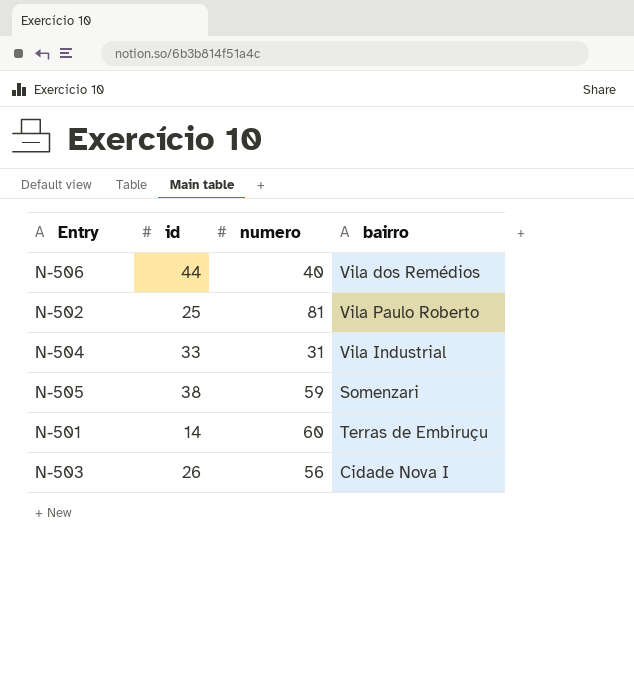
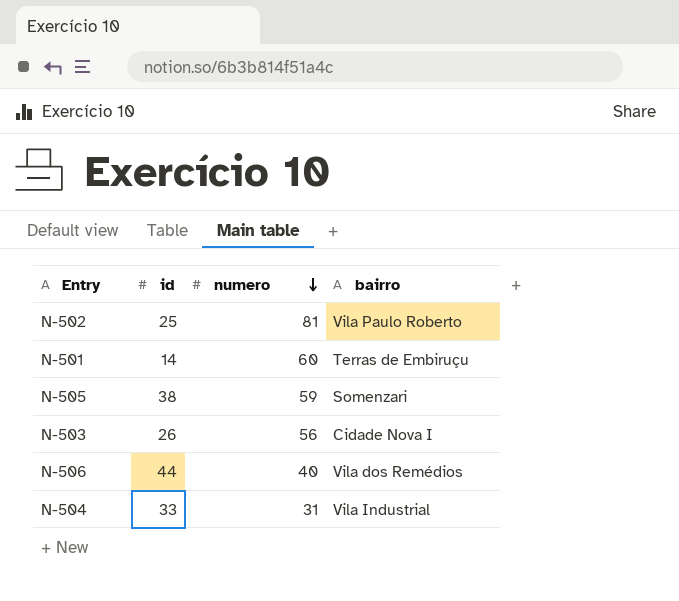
row order: none -> numero descending

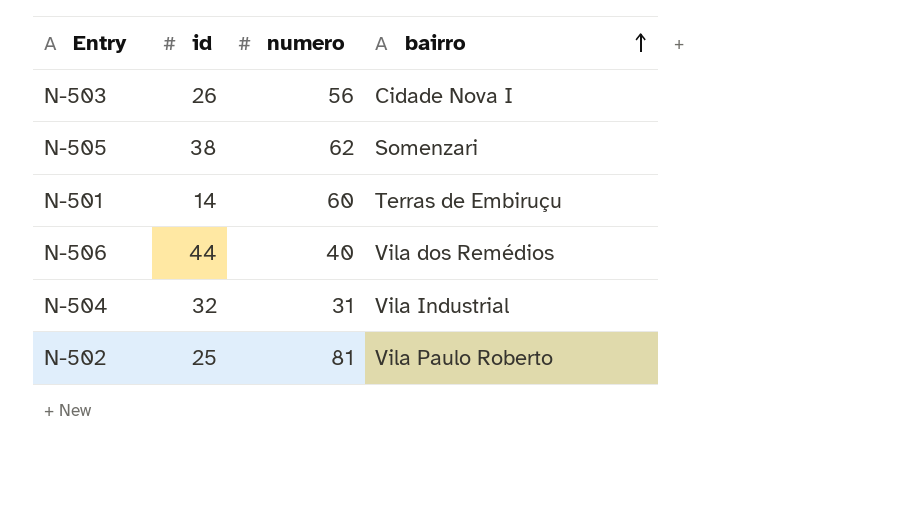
row order: numero descending -> bairro ascending
N-505 | numero: 59 -> 62
N-504 | id: 33 -> 32

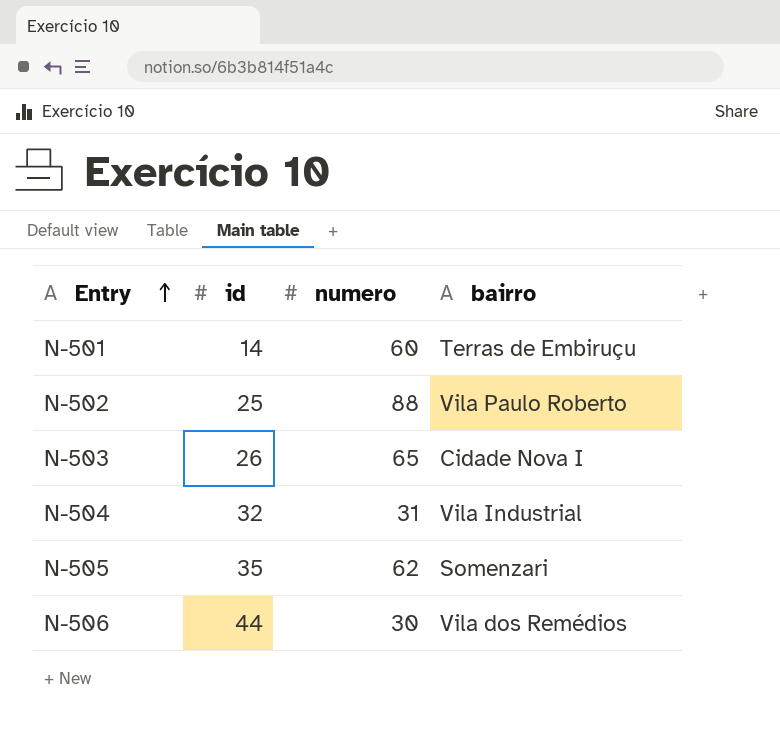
row order: bairro ascending -> Entry ascending
N-502 | numero: 81 -> 88
N-503 | numero: 56 -> 65
N-505 | id: 38 -> 35
N-506 | numero: 40 -> 30

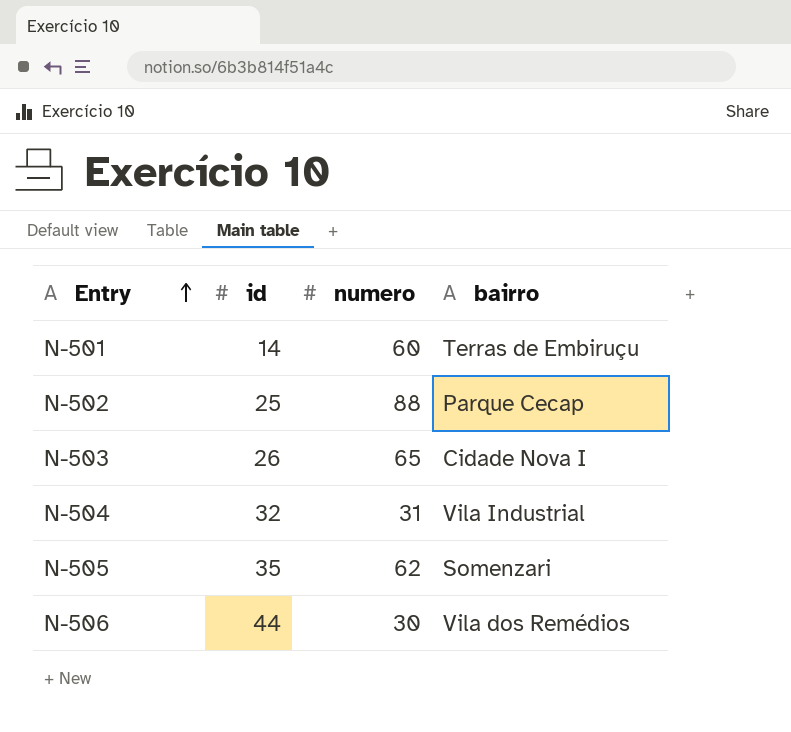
N-502 | bairro: Vila Paulo Roberto -> Parque Cecap

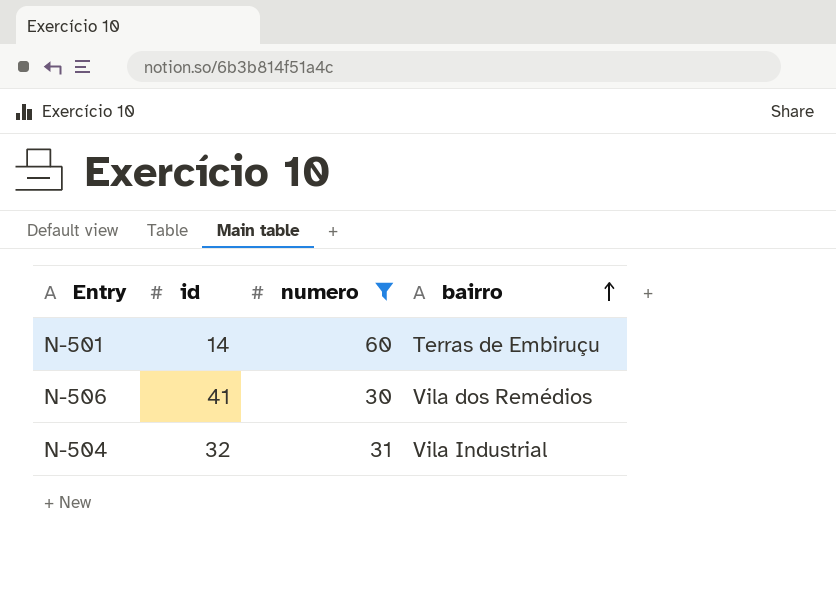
filter: none -> numero <= 60
row order: Entry ascending -> bairro ascending
N-506 | id: 44 -> 41

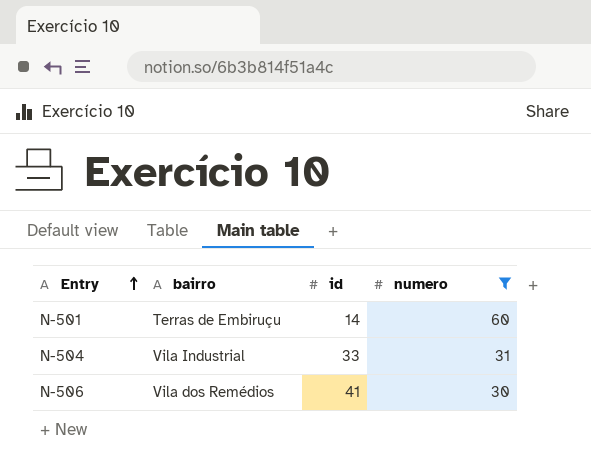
row order: bairro ascending -> Entry ascending
column bairro | position: 4 -> 2
N-504 | id: 32 -> 33

